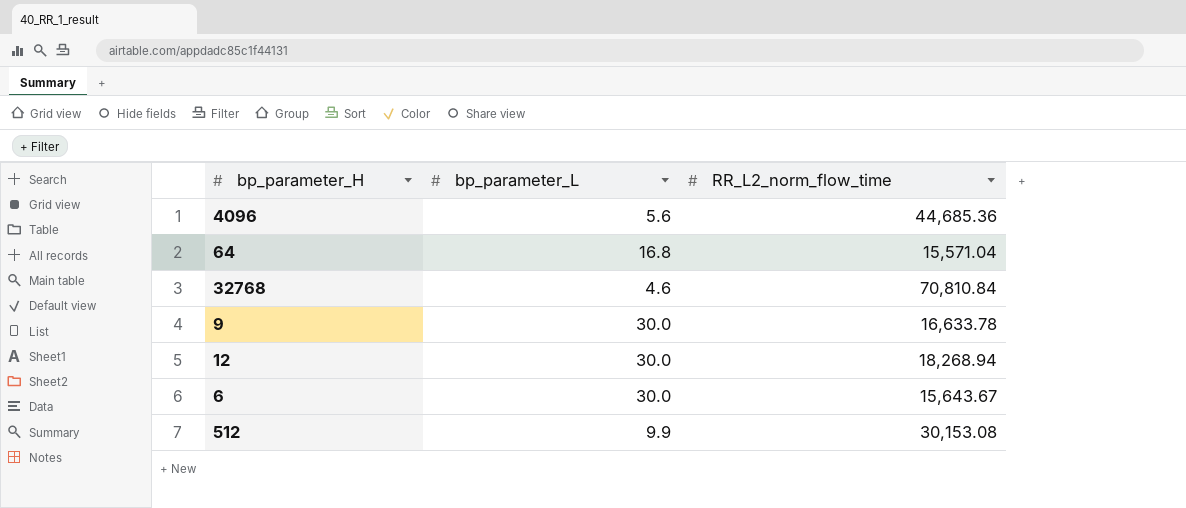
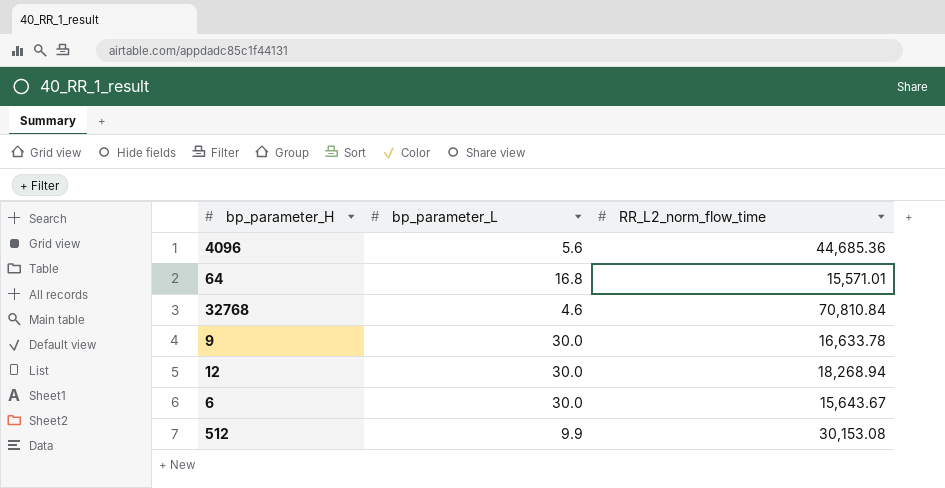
64 | RR_L2_norm_flow_time: 15,571.04 -> 15,571.01

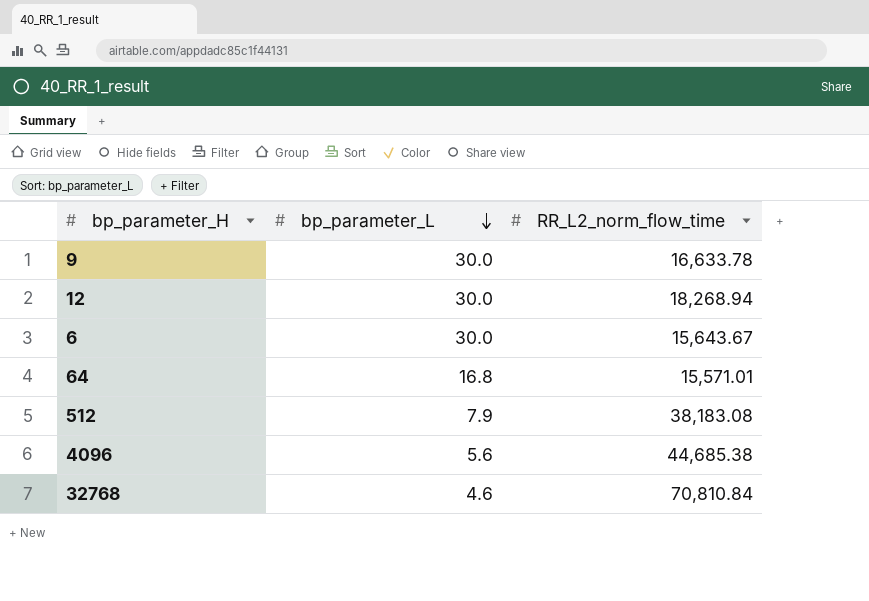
row order: none -> bp_parameter_L descending
512 | bp_parameter_L: 9.9 -> 7.9
512 | RR_L2_norm_flow_time: 30,153.08 -> 38,183.08
4096 | RR_L2_norm_flow_time: 44,685.36 -> 44,685.38

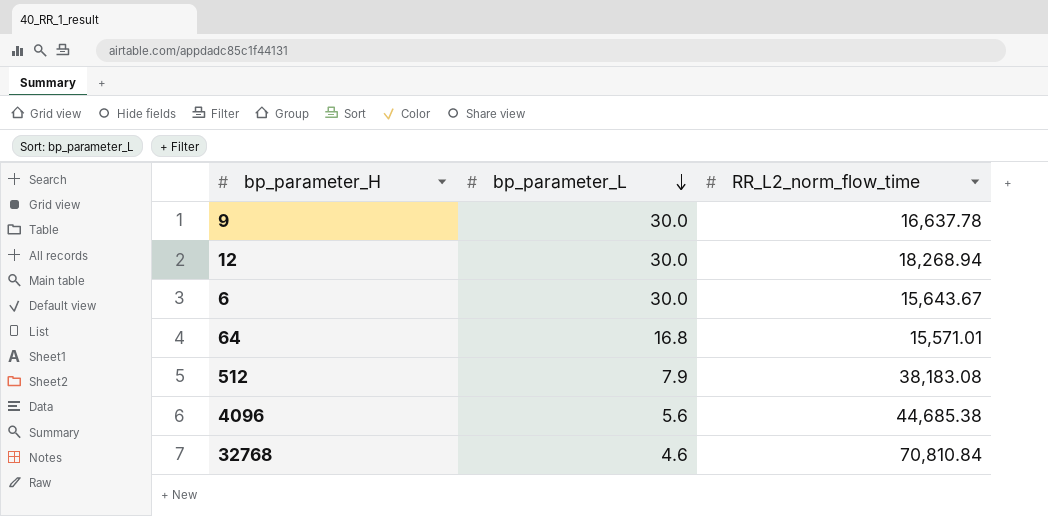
9 | RR_L2_norm_flow_time: 16,633.78 -> 16,637.78

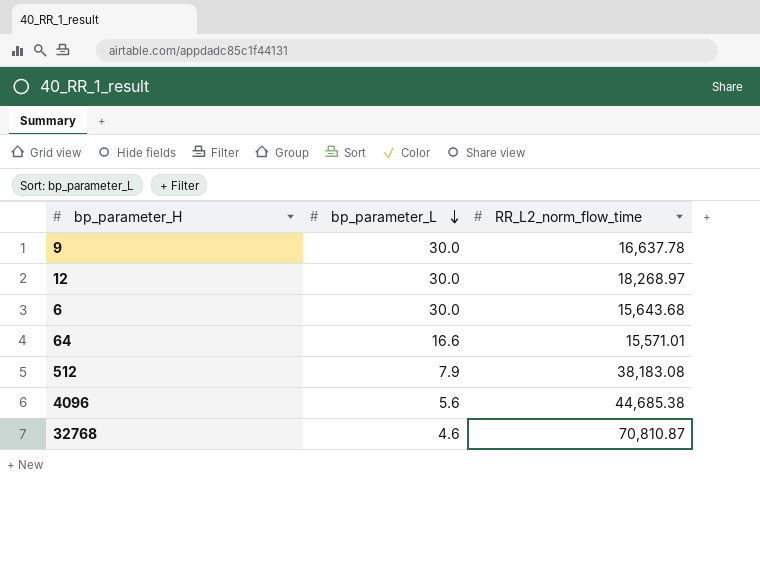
12 | RR_L2_norm_flow_time: 18,268.94 -> 18,268.97
6 | RR_L2_norm_flow_time: 15,643.67 -> 15,643.68
64 | bp_parameter_L: 16.8 -> 16.6
32768 | RR_L2_norm_flow_time: 70,810.84 -> 70,810.87

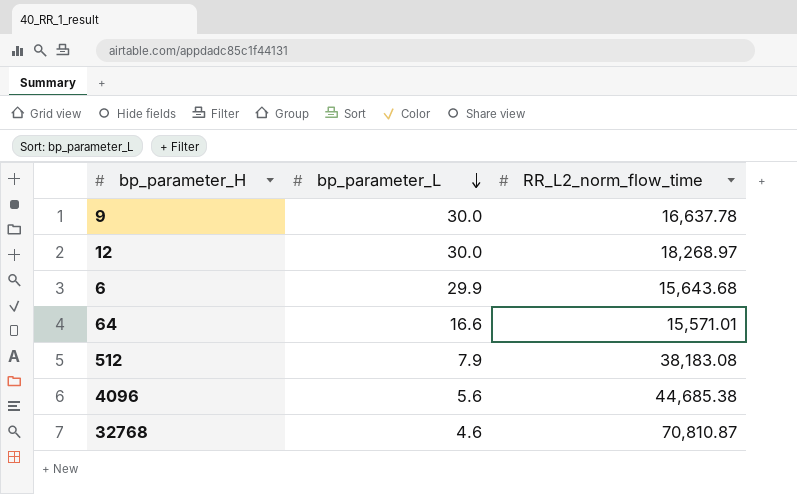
6 | bp_parameter_L: 30.0 -> 29.9

